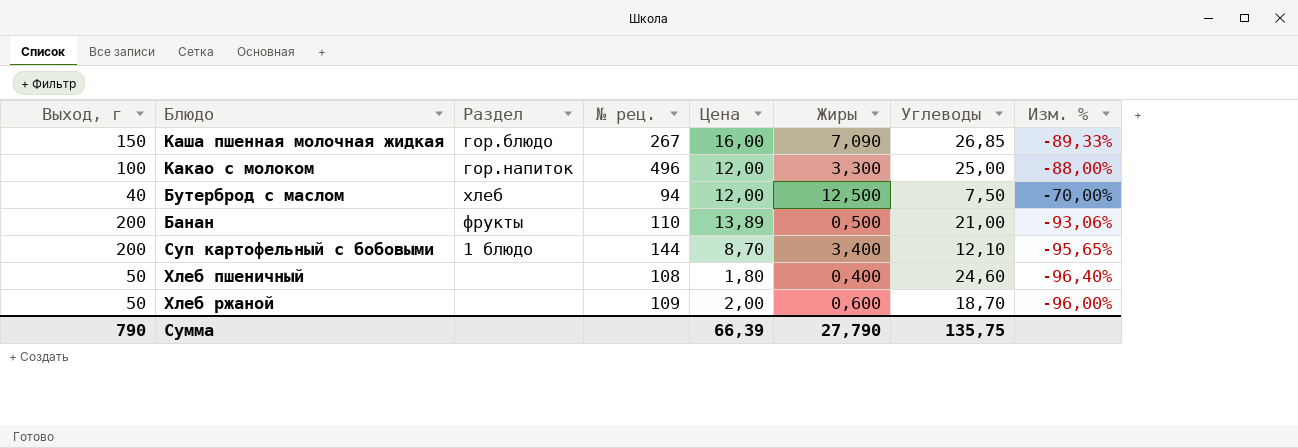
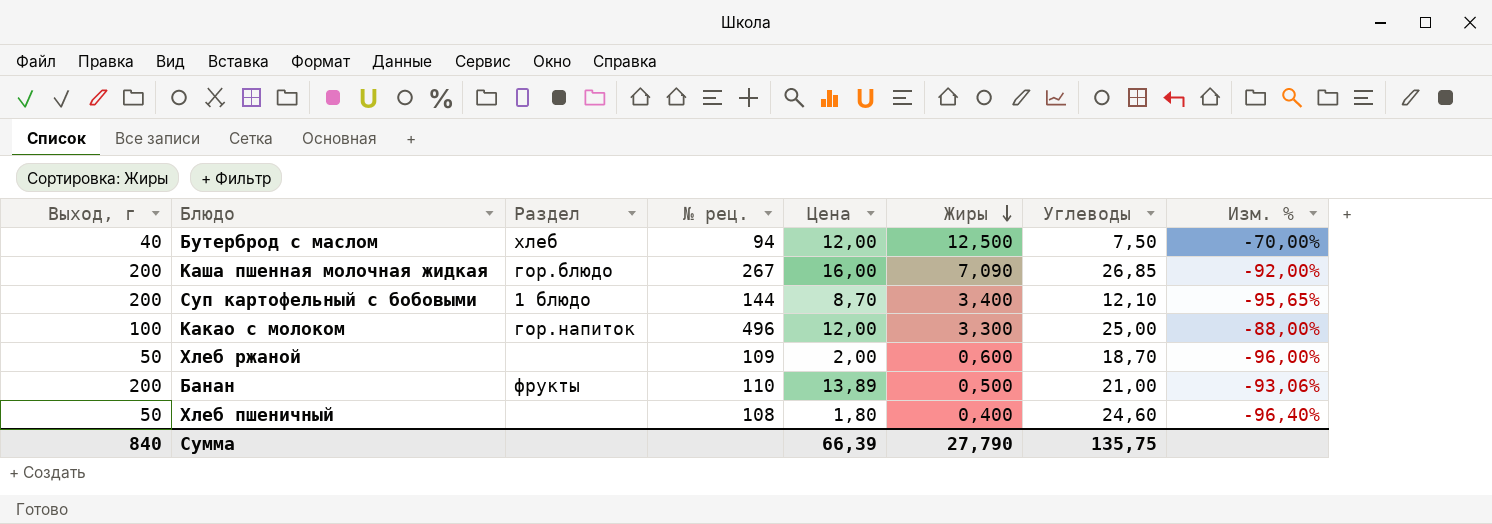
row order: none -> Жиры descending
Каша пшенная молочная жидкая | Выход, г: 150 -> 200
Каша пшенная молочная жидкая | Изм. %: -89,33% -> -92,00%
Сумма | Выход, г: 790 -> 840

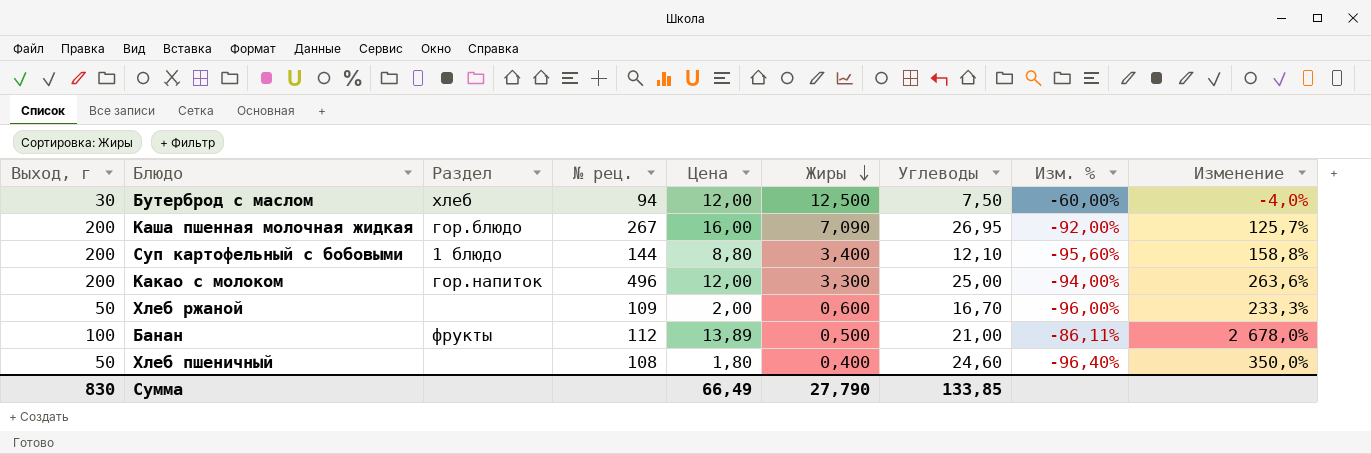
column Изменение | formula: none -> ([Цена] - [Жиры]) / [Жиры]
Бутерброд с маслом | Выход, г: 40 -> 30
Бутерброд с маслом | Изм. %: -70,00% -> -60,00%
Каша пшенная молочная жидкая | Углеводы: 26,85 -> 26,95
Суп картофельный с бобовыми | Цена: 8,70 -> 8,80
Суп картофельный с бобовыми | Изм. %: -95,65% -> -95,60%
Какао с молоком | Выход, г: 100 -> 200
Какао с молоком | Изм. %: -88,00% -> -94,00%
Хлеб ржаной | Углеводы: 18,70 -> 16,70
Банан | Выход, г: 200 -> 100
Банан | № рец.: 110 -> 112
Банан | Изм. %: -93,06% -> -86,11%
Сумма | Выход, г: 840 -> 830
Сумма | Цена: 66,39 -> 66,49
Сумма | Углеводы: 135,75 -> 133,85

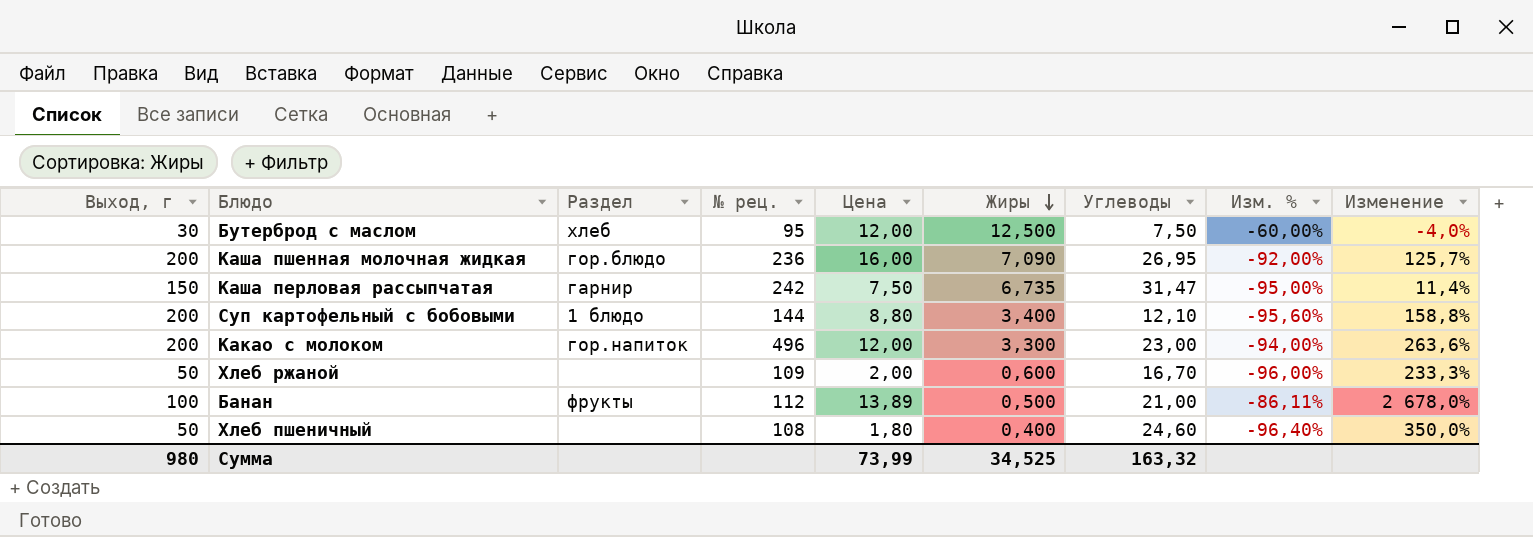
Бутерброд с маслом | № рец.: 94 -> 95
Каша пшенная молочная жидкая | № рец.: 267 -> 236
row Каша перловая рассыпчатая: none -> 150 | гарнир | 242 | 7,50 | 6,735 | 31,47 | -95,00% | 11,4%
Какао с молоком | Углеводы: 25,00 -> 23,00
Сумма | Выход, г: 830 -> 980
Сумма | Цена: 66,49 -> 73,99
Сумма | Жиры: 27,790 -> 34,525
Сумма | Углеводы: 133,85 -> 163,32

